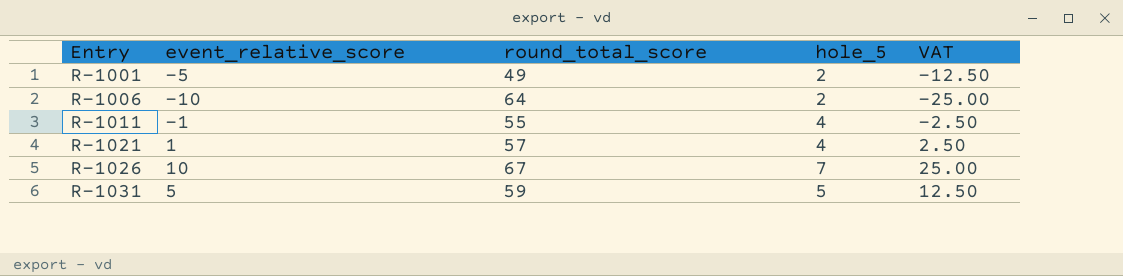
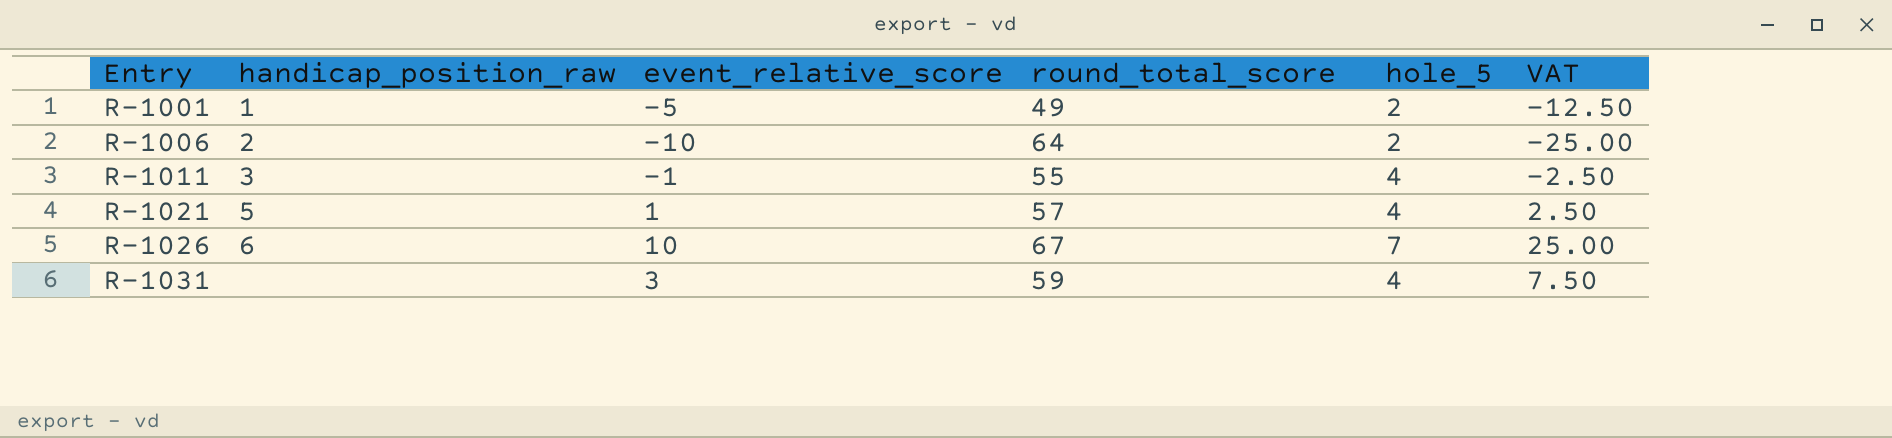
column handicap_position_raw | position: none -> 2
R-1031 | event_relative_score: 5 -> 3
R-1031 | hole_5: 5 -> 4
R-1031 | VAT: 12.50 -> 7.50

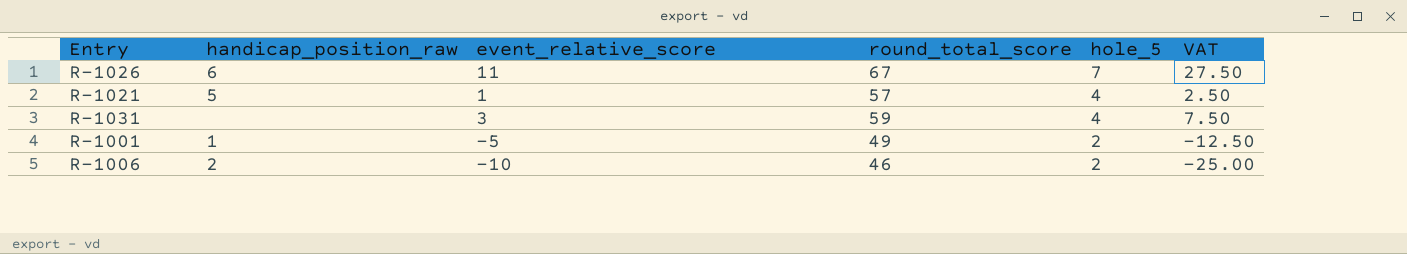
row order: Entry ascending -> hole_5 descending
row R-1011: 3 | -1 | 55 | 4 | -2.50 -> none
R-1026 | event_relative_score: 10 -> 11
R-1026 | VAT: 25.00 -> 27.50
R-1006 | round_total_score: 64 -> 46

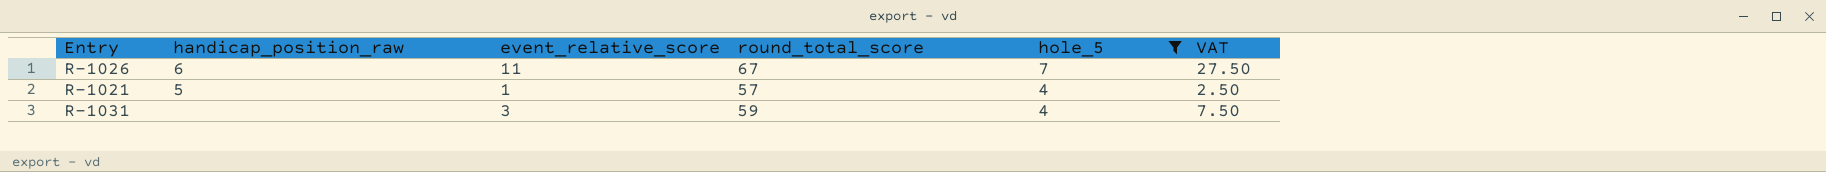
filter: none -> hole_5 != 2

